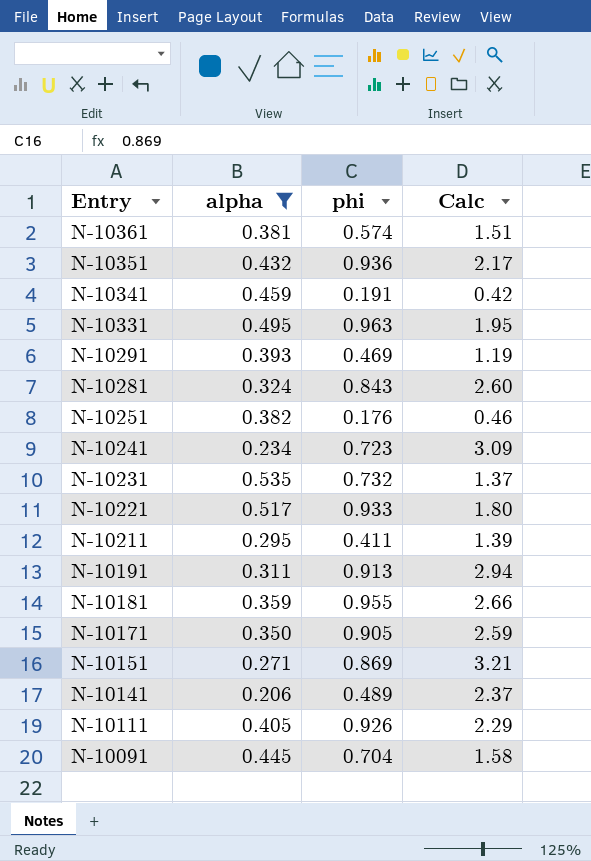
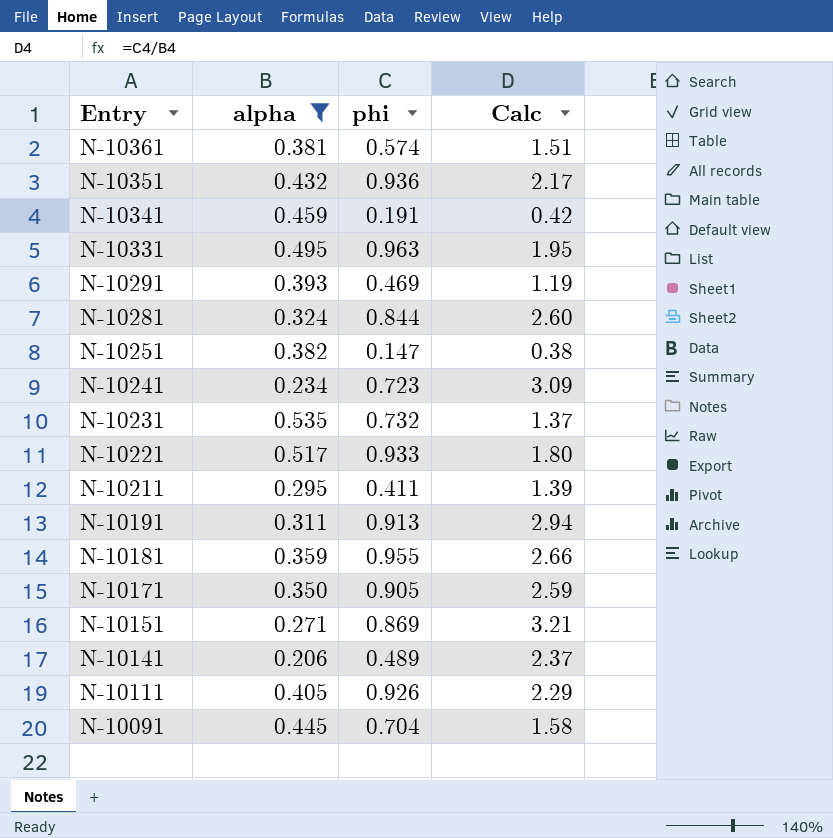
N-10281 | phi: 0.843 -> 0.844
N-10251 | phi: 0.176 -> 0.147
N-10251 | Calc: 0.46 -> 0.38

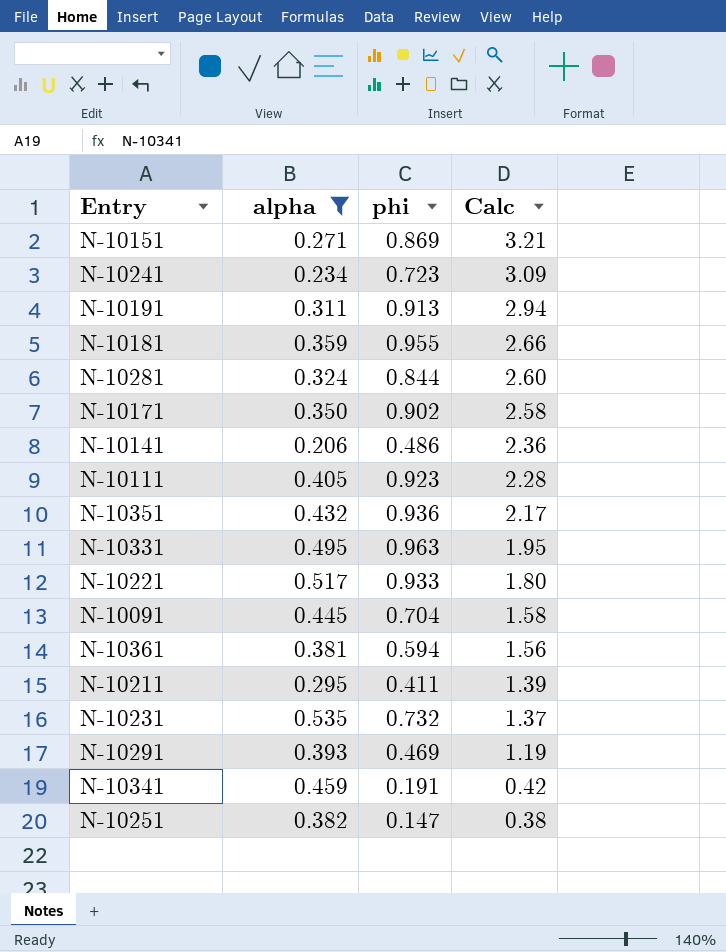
row order: Entry descending -> Calc descending
N-10171 | phi: 0.905 -> 0.902
N-10171 | Calc: 2.59 -> 2.58
N-10141 | phi: 0.489 -> 0.486
N-10141 | Calc: 2.37 -> 2.36
N-10111 | phi: 0.926 -> 0.923
N-10111 | Calc: 2.29 -> 2.28
N-10361 | phi: 0.574 -> 0.594
N-10361 | Calc: 1.51 -> 1.56

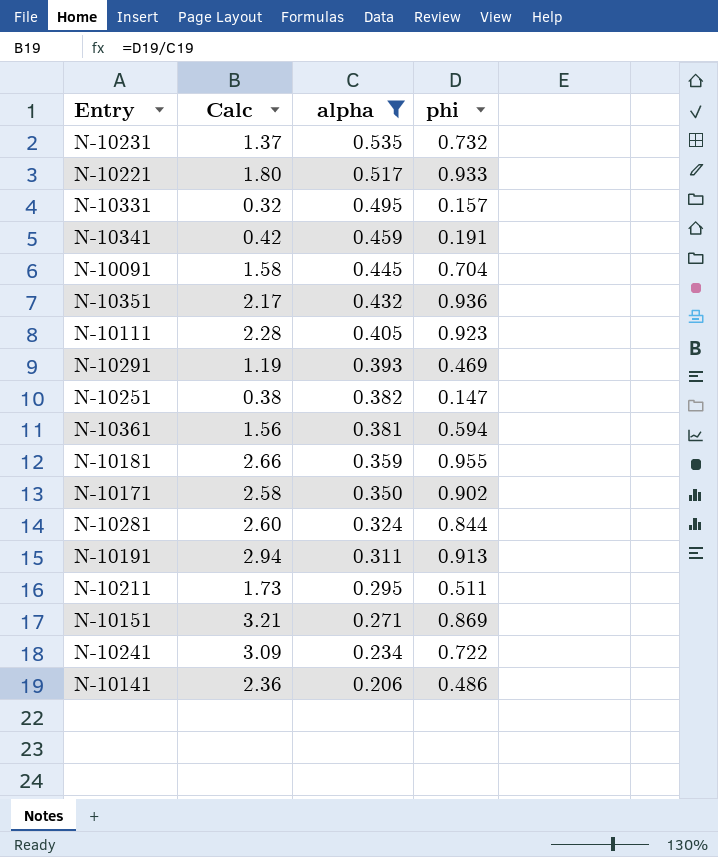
row order: Calc descending -> alpha descending
column Calc | position: 4 -> 2
N-10331 | Calc: 1.95 -> 0.32
N-10331 | phi: 0.963 -> 0.157
N-10211 | Calc: 1.39 -> 1.73
N-10211 | phi: 0.411 -> 0.511
N-10241 | phi: 0.723 -> 0.722

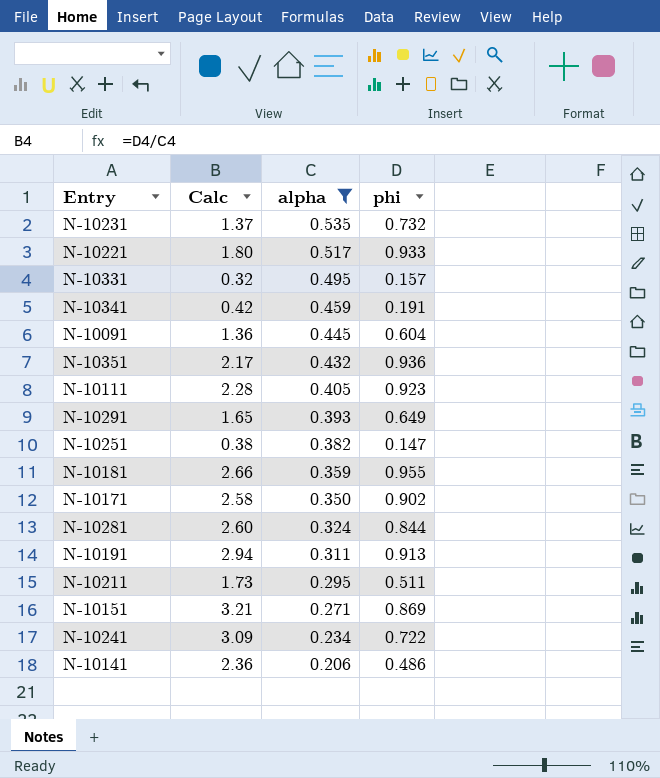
row N-10361: 1.56 | 0.381 | 0.594 -> none
N-10091 | Calc: 1.58 -> 1.36
N-10091 | phi: 0.704 -> 0.604
N-10291 | Calc: 1.19 -> 1.65
N-10291 | phi: 0.469 -> 0.649

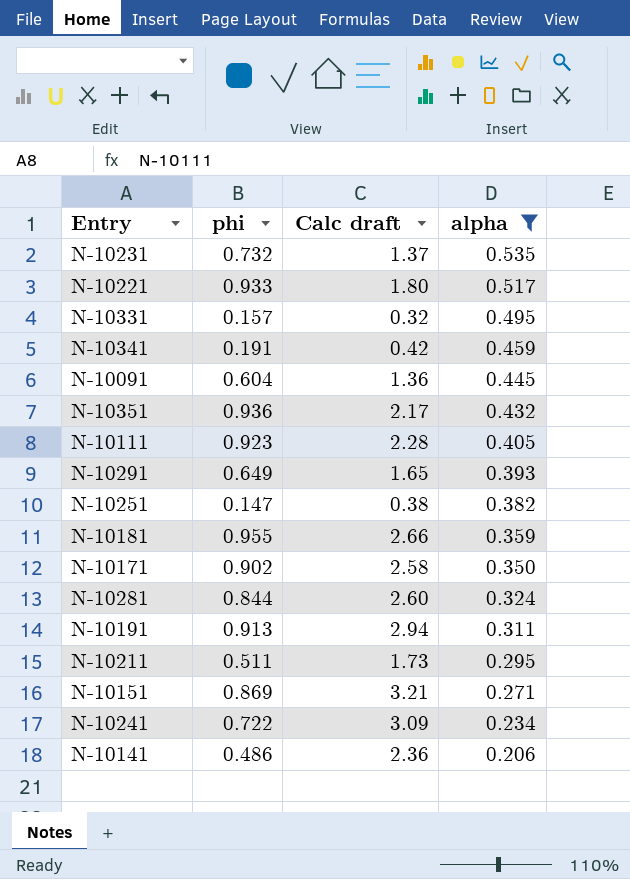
column phi | position: 4 -> 2
column name: Calc -> Calc draft

